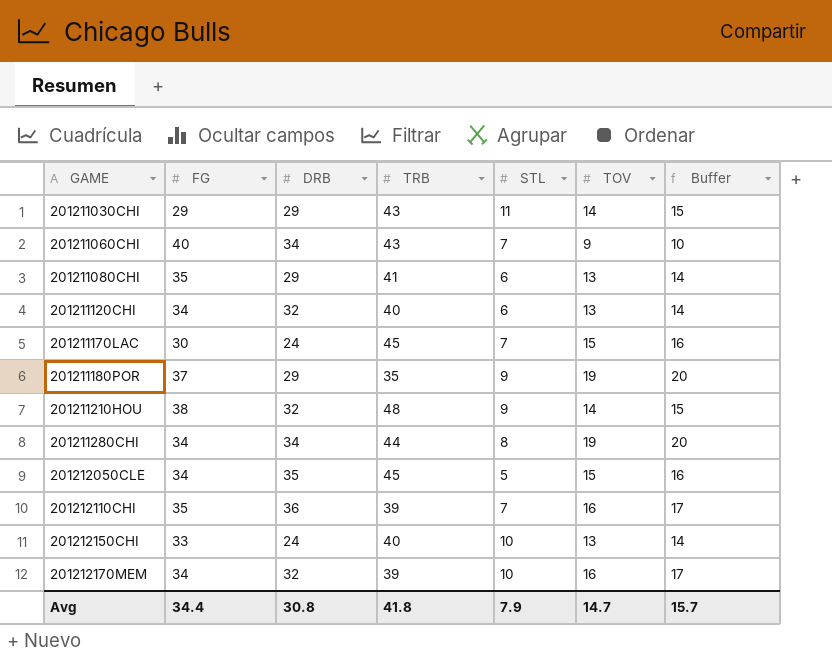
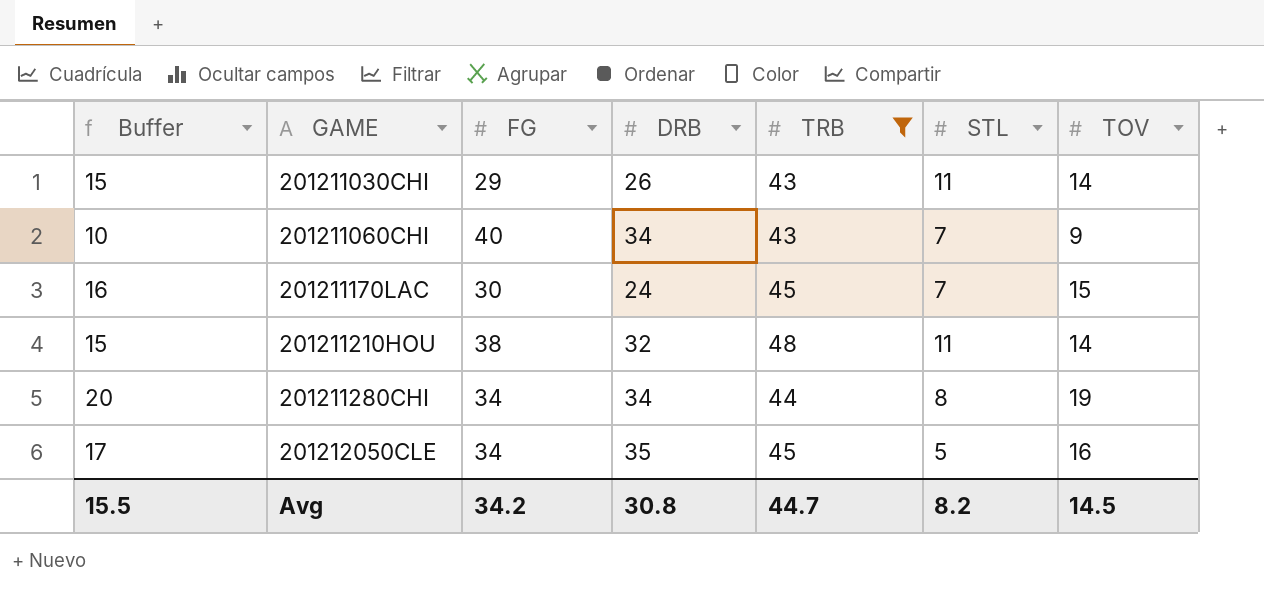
filter: none -> TRB >= 43
column Buffer | position: 7 -> 1
201211030CHI | DRB: 29 -> 26
201211210HOU | STL: 9 -> 11
201212050CLE | Buffer: 16 -> 17
201212050CLE | TOV: 15 -> 16
Avg | Buffer: 15.7 -> 15.5
Avg | FG: 34.4 -> 34.2
Avg | TRB: 41.8 -> 44.7
Avg | STL: 7.9 -> 8.2
Avg | TOV: 14.7 -> 14.5

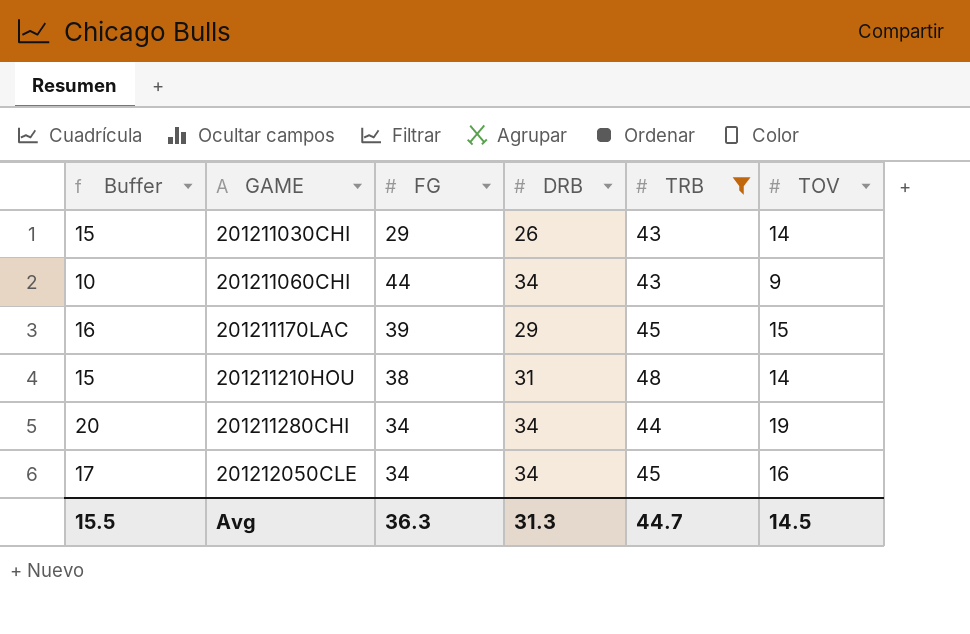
column STL | position: 6 -> none
201211060CHI | FG: 40 -> 44
201211170LAC | FG: 30 -> 39
201211170LAC | DRB: 24 -> 29
201211210HOU | DRB: 32 -> 31
201212050CLE | DRB: 35 -> 34
Avg | FG: 34.2 -> 36.3
Avg | DRB: 30.8 -> 31.3

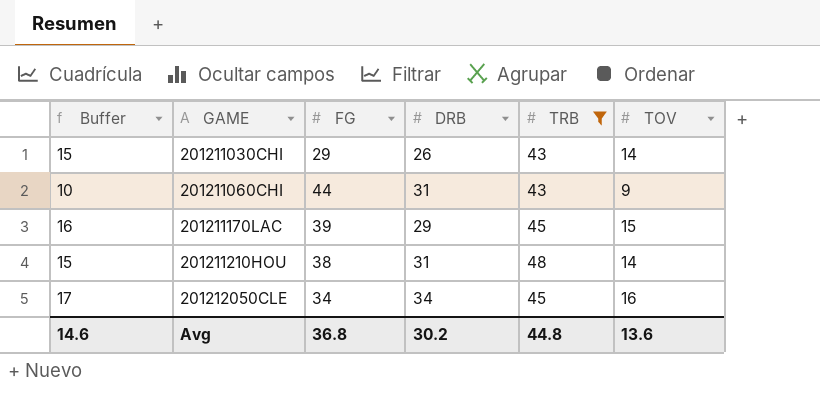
row 201211280CHI: 20 | 34 | 34 | 44 | 19 -> none
201211060CHI | DRB: 34 -> 31
Avg | Buffer: 15.5 -> 14.6
Avg | FG: 36.3 -> 36.8
Avg | DRB: 31.3 -> 30.2
Avg | TRB: 44.7 -> 44.8
Avg | TOV: 14.5 -> 13.6

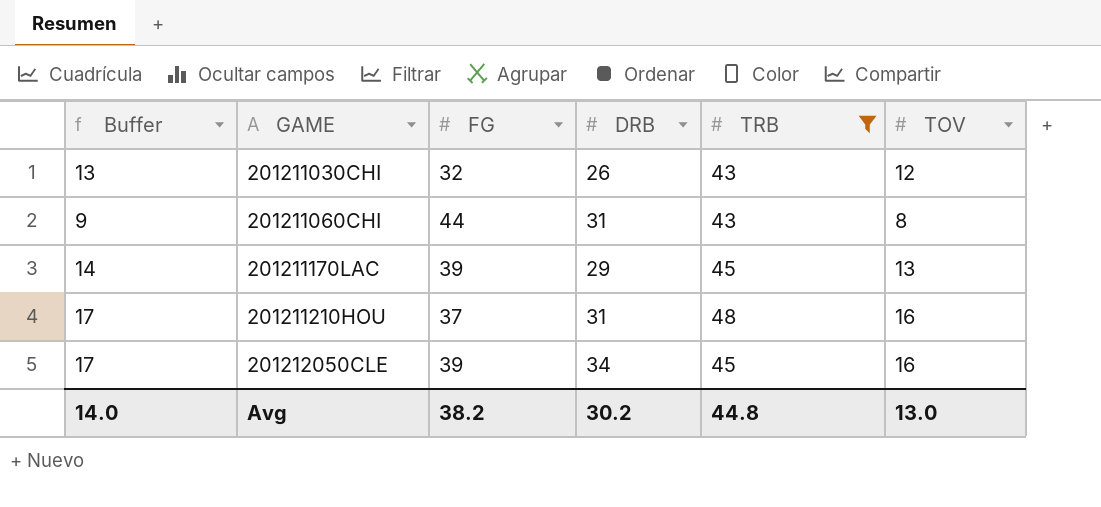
201211030CHI | Buffer: 15 -> 13
201211030CHI | FG: 29 -> 32
201211030CHI | TOV: 14 -> 12
201211060CHI | Buffer: 10 -> 9
201211060CHI | TOV: 9 -> 8
201211170LAC | Buffer: 16 -> 14
201211170LAC | TOV: 15 -> 13
201211210HOU | Buffer: 15 -> 17
201211210HOU | FG: 38 -> 37
201211210HOU | TOV: 14 -> 16
201212050CLE | FG: 34 -> 39
Avg | Buffer: 14.6 -> 14.0
Avg | FG: 36.8 -> 38.2
Avg | TOV: 13.6 -> 13.0

